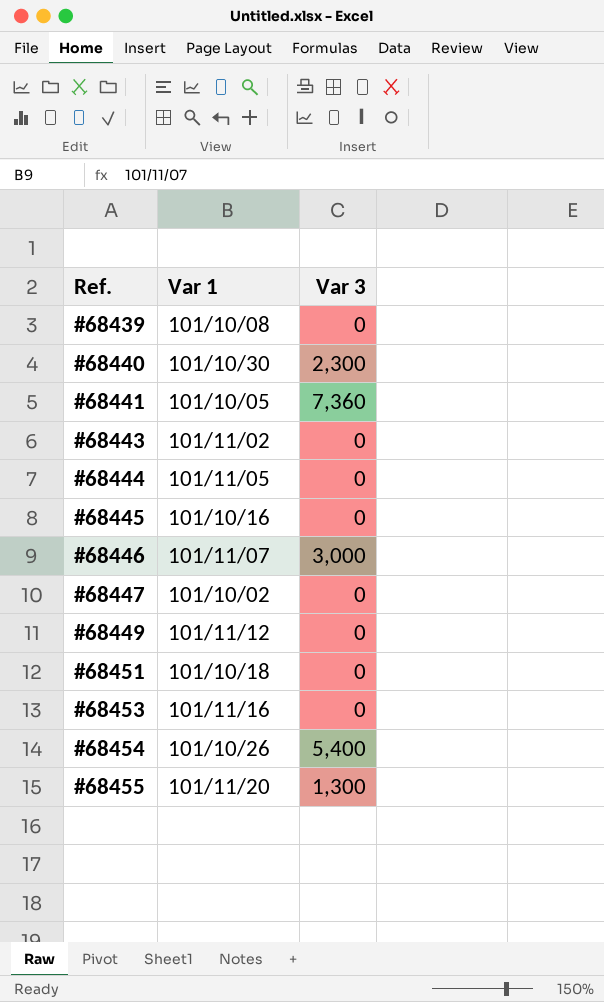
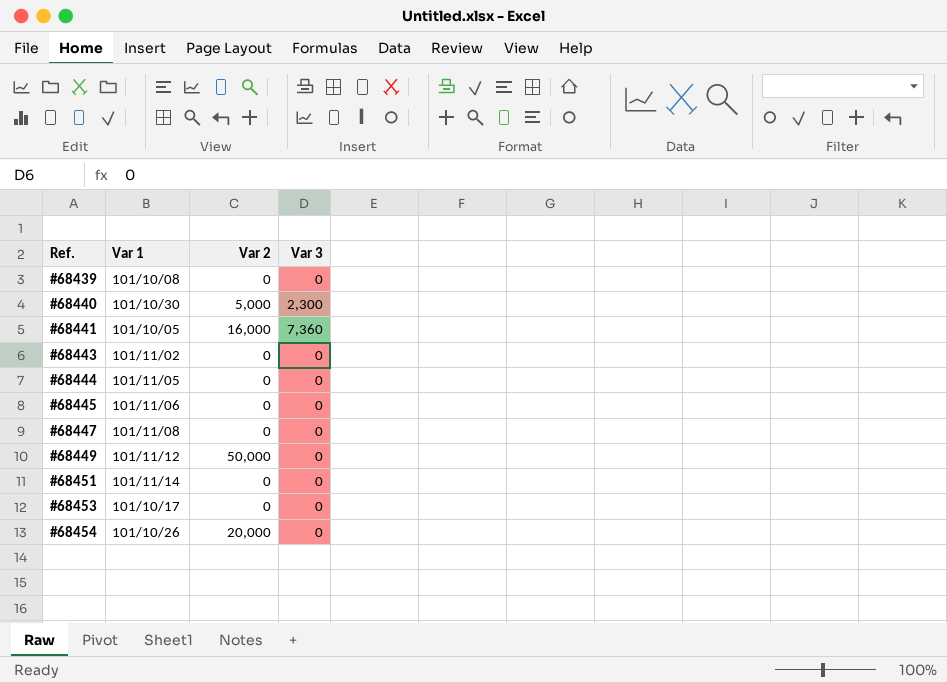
column Var 2 | position: none -> 3
row #68446: 101/11/07 | 3,000 -> none
row #68455: 101/11/20 | 1,300 -> none
#68445 | Var 1: 101/10/16 -> 101/11/06
#68447 | Var 1: 101/10/02 -> 101/11/08
#68451 | Var 1: 101/10/18 -> 101/11/14
#68453 | Var 1: 101/11/16 -> 101/10/17
#68454 | Var 3: 5,400 -> 0

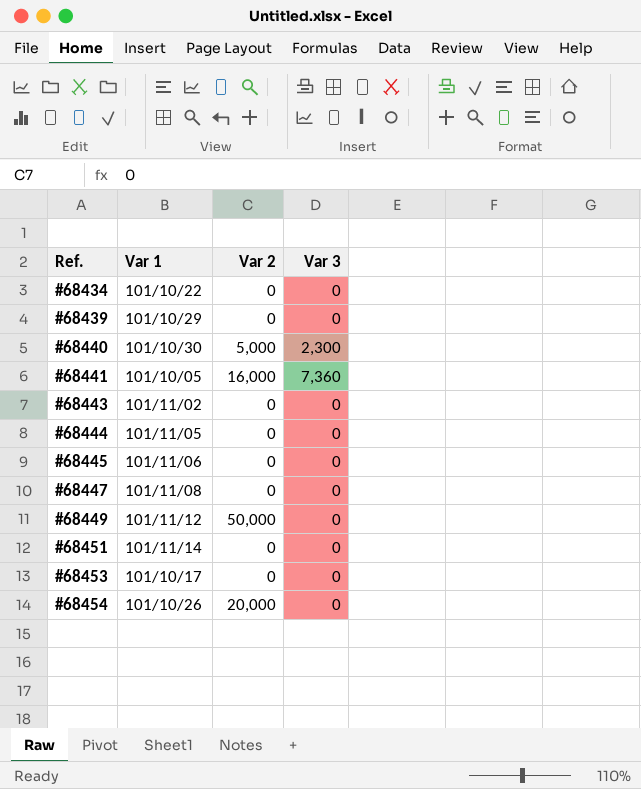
row #68434: none -> 101/10/22 | 0 | 0
#68439 | Var 1: 101/10/08 -> 101/10/29

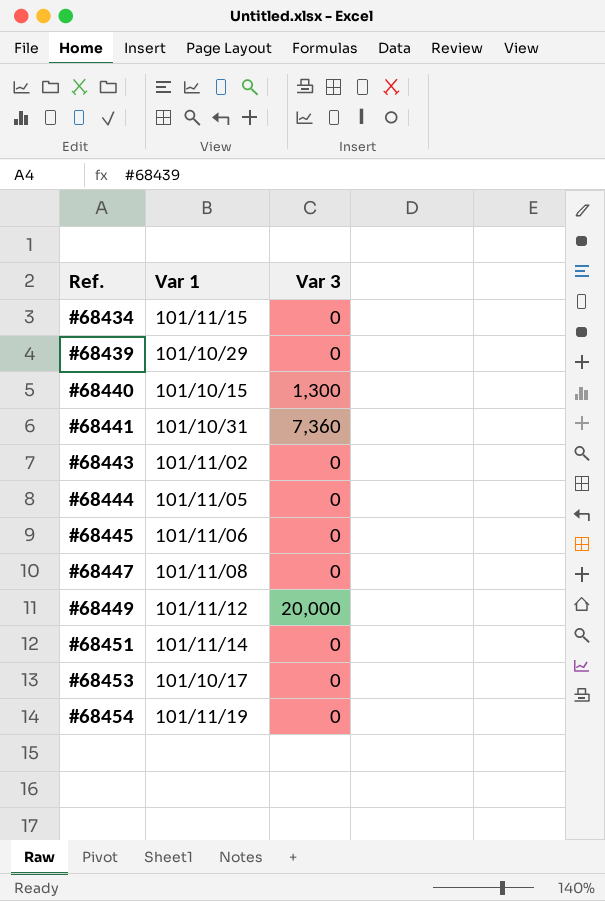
column Var 2 | position: 3 -> none
#68434 | Var 1: 101/10/22 -> 101/11/15
#68440 | Var 1: 101/10/30 -> 101/10/15
#68440 | Var 3: 2,300 -> 1,300
#68441 | Var 1: 101/10/05 -> 101/10/31
#68449 | Var 3: 0 -> 20,000
#68454 | Var 1: 101/10/26 -> 101/11/19

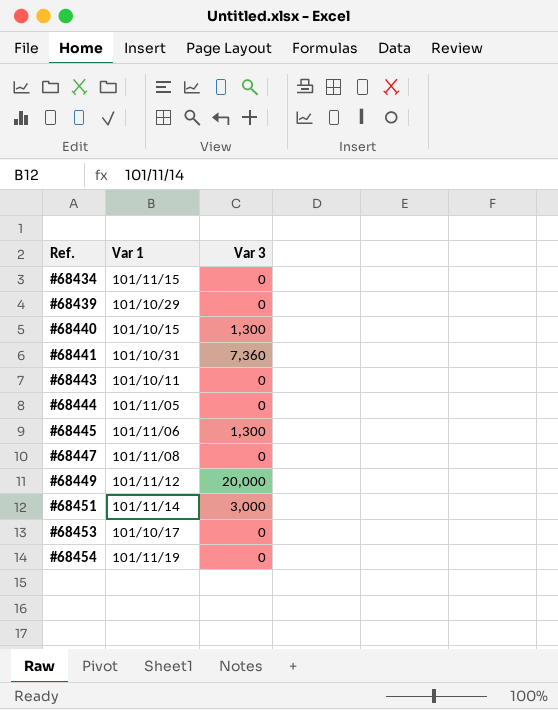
#68443 | Var 1: 101/11/02 -> 101/10/11
#68445 | Var 3: 0 -> 1,300
#68451 | Var 3: 0 -> 3,000

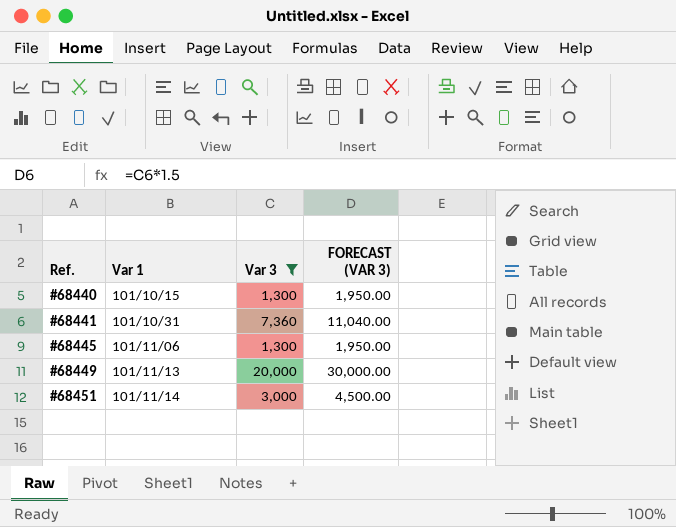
filter: none -> Var 3 != 0
column FORECAST (VAR 3) | formula: none -> [Var 3] * 1.5
#68449 | Var 1: 101/11/12 -> 101/11/13

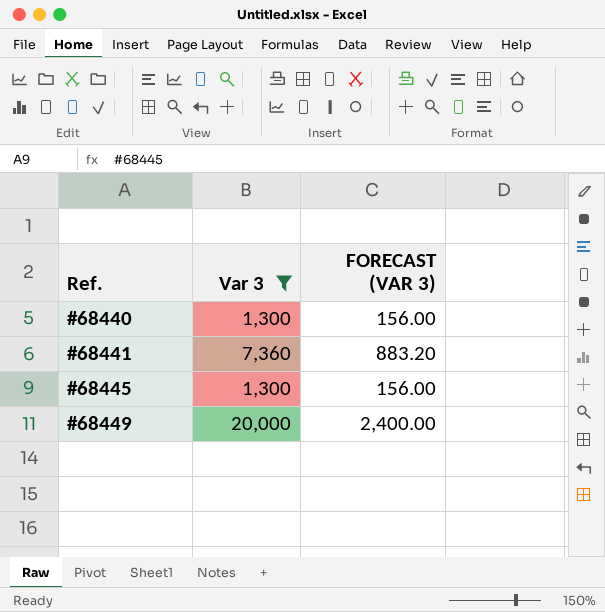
column Var 1 | position: 2 -> none
column FORECAST (VAR 3) | formula: [Var 3] * 1.5 -> [Var 3] * 0.12
row #68451: 101/11/14 | 3,000 | 4,500.00 -> none

